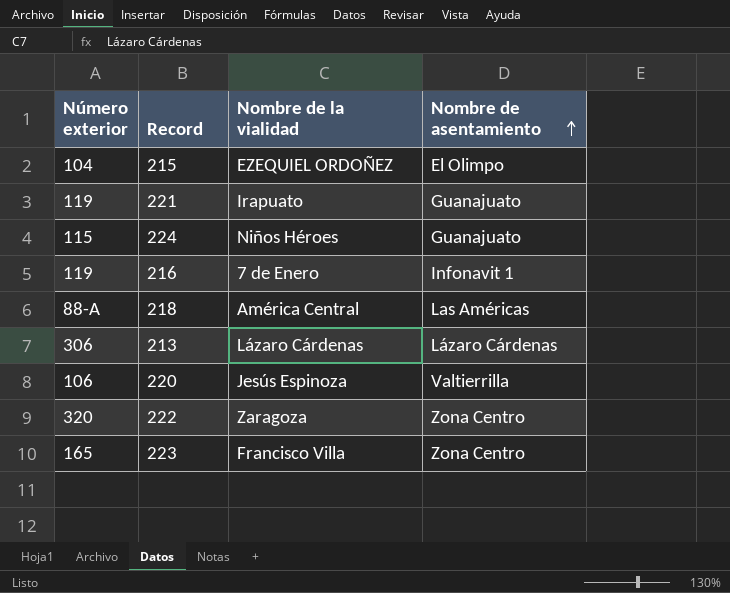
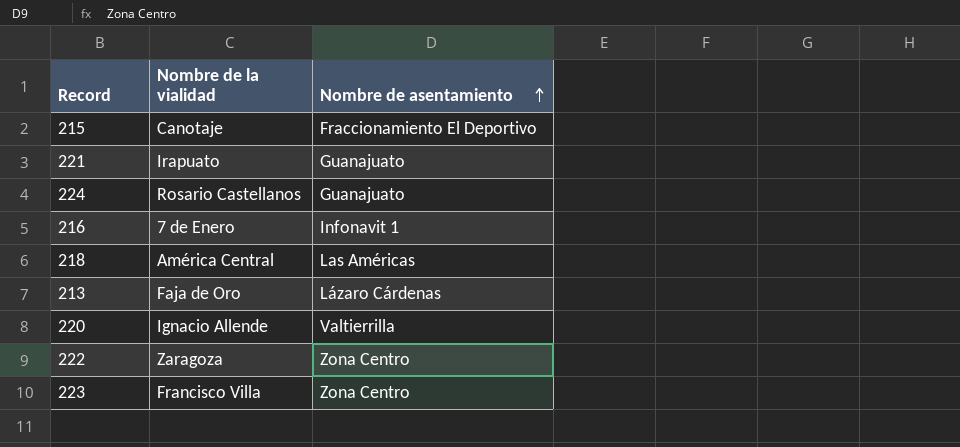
column Número exterior | position: 1 -> none
215 | Nombre de la vialidad: EZEQUIEL ORDOÑEZ -> Canotaje
215 | Nombre de asentamiento: El Olimpo -> Fraccionamiento El Deportivo
224 | Nombre de la vialidad: Niños Héroes -> Rosario Castellanos
213 | Nombre de la vialidad: Lázaro Cárdenas -> Faja de Oro
220 | Nombre de la vialidad: Jesús Espinoza -> Ignacio Allende

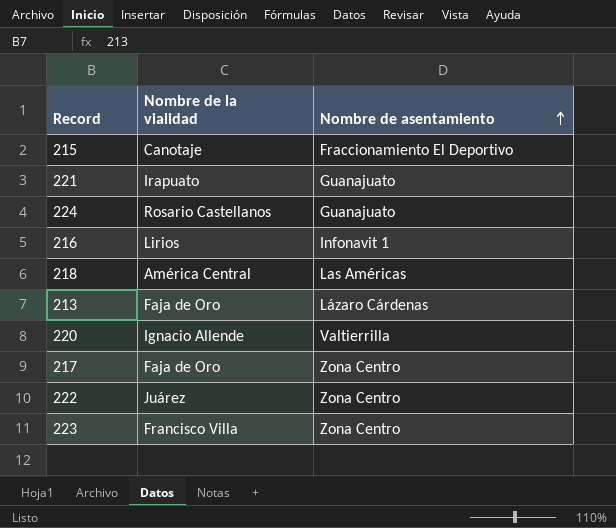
216 | Nombre de la vialidad: 7 de Enero -> Lirios
row 217: none -> Faja de Oro | Zona Centro
222 | Nombre de la vialidad: Zaragoza -> Juárez

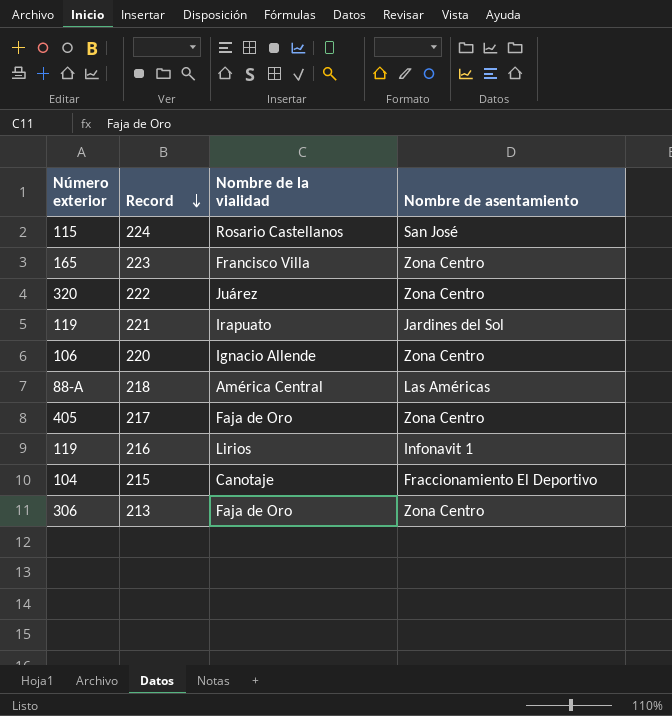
row order: Nombre de asentamiento ascending -> Record descending
column Número exterior | position: none -> 1
224 | Nombre de asentamiento: Guanajuato -> San José
221 | Nombre de asentamiento: Guanajuato -> Jardines del Sol
220 | Nombre de asentamiento: Valtierrilla -> Zona Centro
213 | Nombre de asentamiento: Lázaro Cárdenas -> Zona Centro

